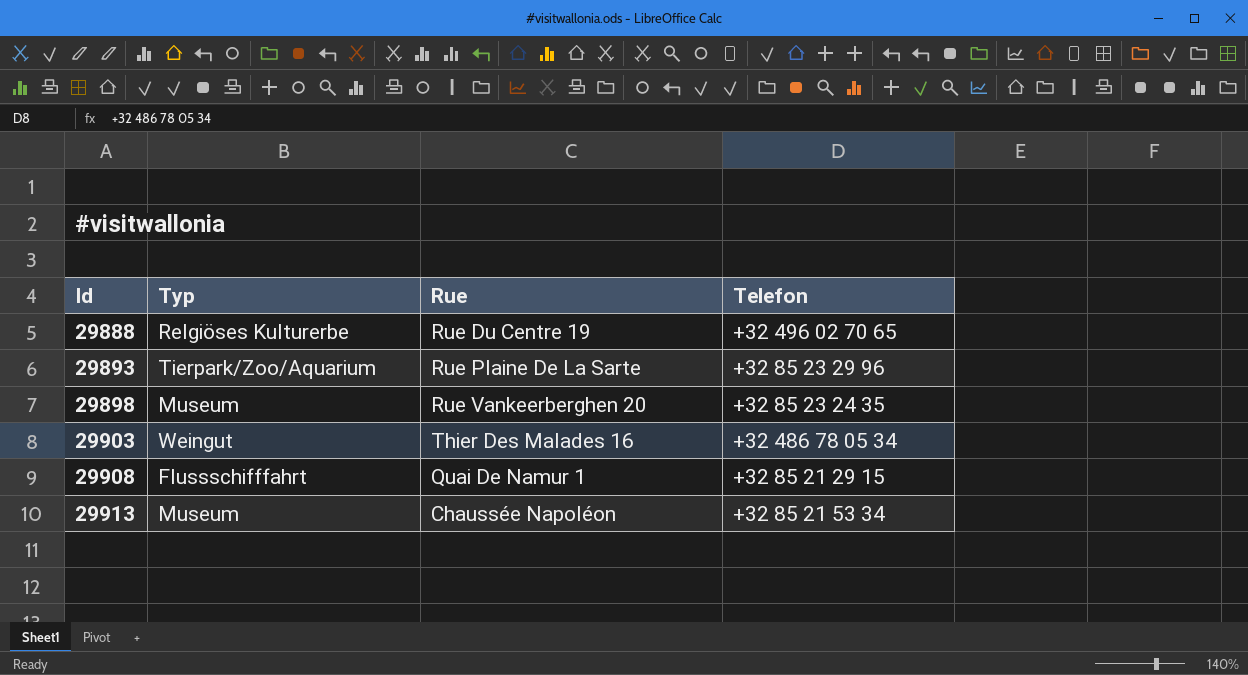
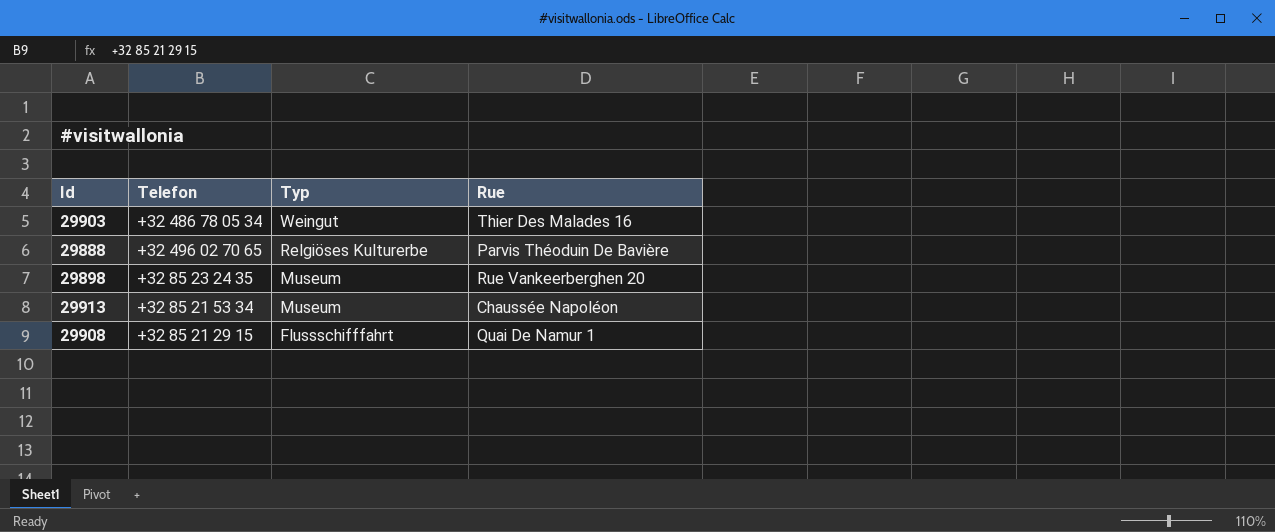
row order: Id ascending -> Typ descending
column Telefon | position: 4 -> 2
row 29893: Tierpark/Zoo/Aquarium | Rue Plaine De La Sarte | +32 85 23 29 96 -> none
29888 | Rue: Rue Du Centre 19 -> Parvis Théoduin De Bavière

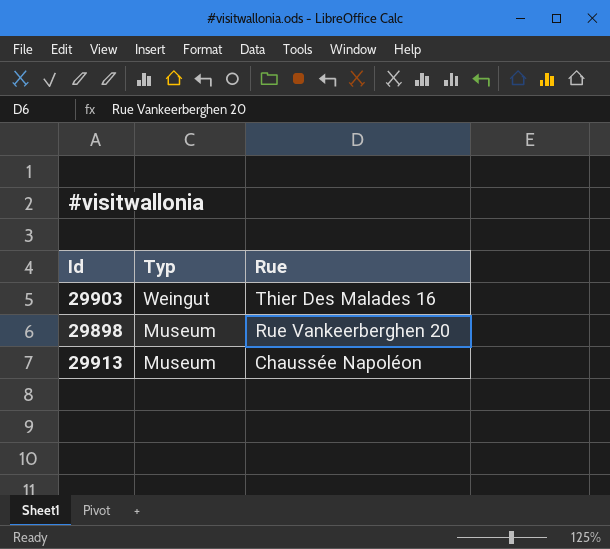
column Telefon | position: 2 -> none
row 29888: +32 496 02 70 65 | Relgiöses Kulturerbe | Parvis Théoduin De Bavière -> none
row 29908: +32 85 21 29 15 | Flussschifffahrt | Quai De Namur 1 -> none

